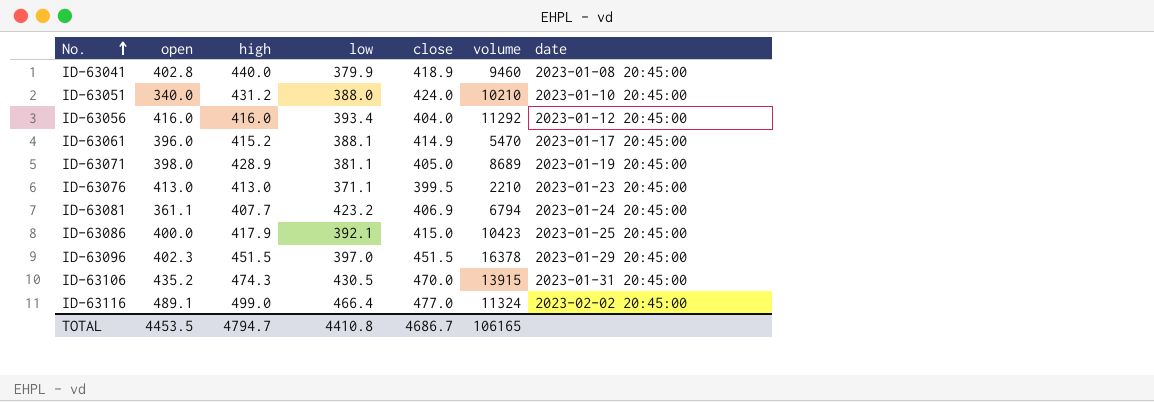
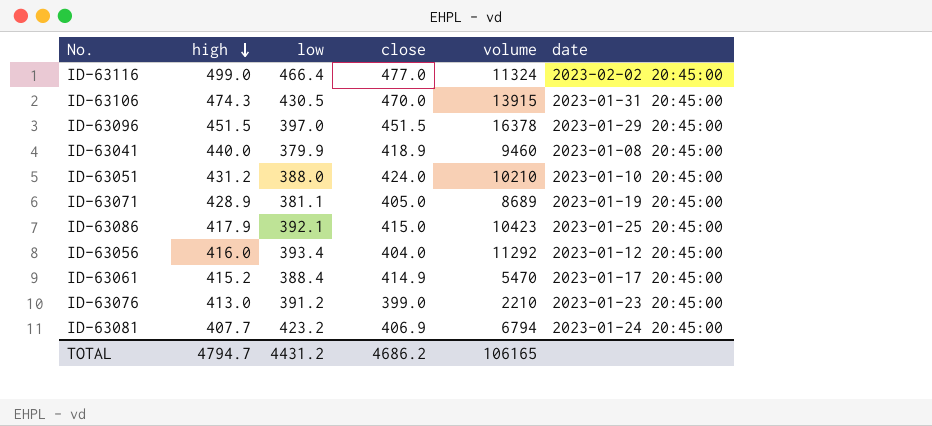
row order: No. ascending -> high descending
column open | position: 2 -> none
ID-63061 | low: 388.1 -> 388.4
ID-63076 | low: 371.1 -> 391.2
ID-63076 | close: 399.5 -> 399.0
TOTAL | low: 4410.8 -> 4431.2
TOTAL | close: 4686.7 -> 4686.2

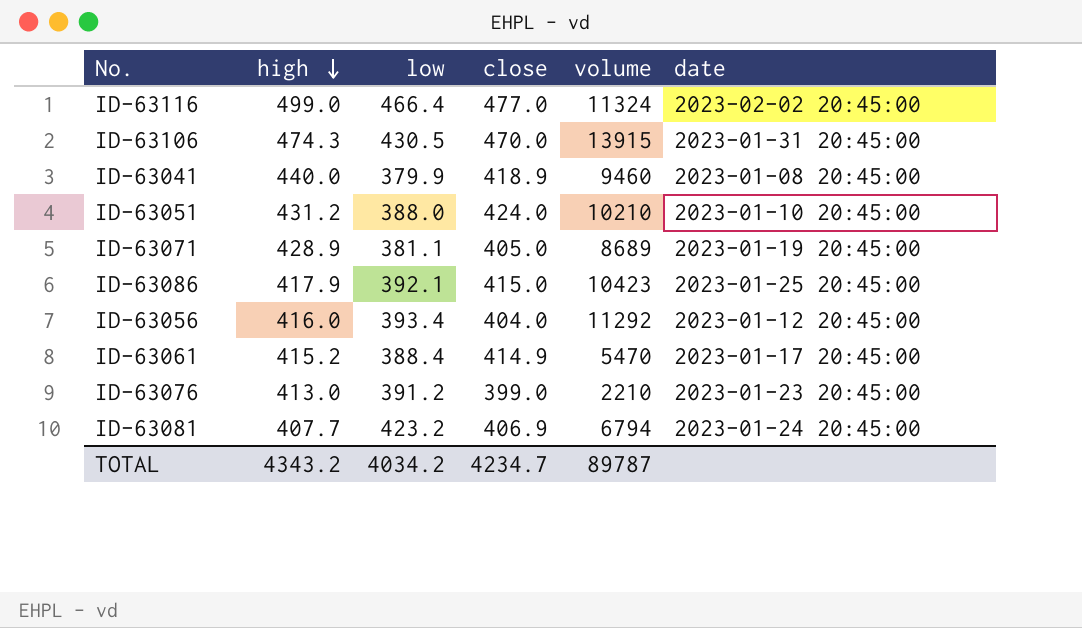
row ID-63096: 451.5 | 397.0 | 451.5 | 16378 | 2023-01-29 20:45:00 -> none
TOTAL | high: 4794.7 -> 4343.2
TOTAL | low: 4431.2 -> 4034.2
TOTAL | close: 4686.2 -> 4234.7
TOTAL | volume: 106165 -> 89787

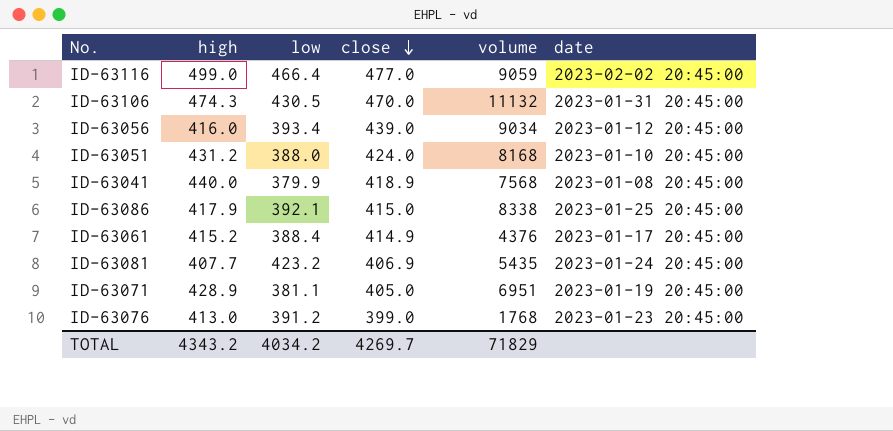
row order: high descending -> close descending
ID-63116 | volume: 11324 -> 9059
ID-63106 | volume: 13915 -> 11132
ID-63056 | close: 404.0 -> 439.0
ID-63056 | volume: 11292 -> 9034
ID-63051 | volume: 10210 -> 8168
ID-63041 | volume: 9460 -> 7568
ID-63086 | volume: 10423 -> 8338
ID-63061 | volume: 5470 -> 4376
ID-63081 | volume: 6794 -> 5435
ID-63071 | volume: 8689 -> 6951
ID-63076 | volume: 2210 -> 1768
TOTAL | close: 4234.7 -> 4269.7
TOTAL | volume: 89787 -> 71829

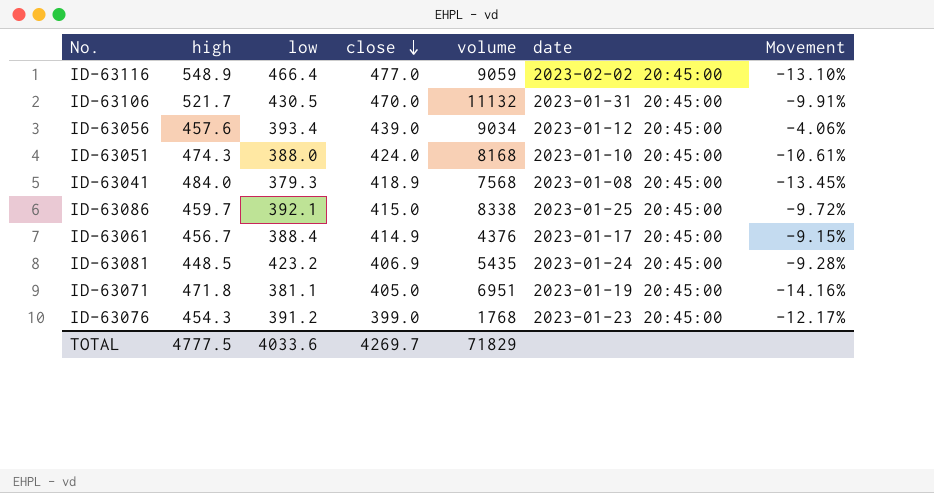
column Movement | formula: none -> ([close] - [high]) / [high]
ID-63116 | high: 499.0 -> 548.9
ID-63106 | high: 474.3 -> 521.7
ID-63056 | high: 416.0 -> 457.6
ID-63051 | high: 431.2 -> 474.3
ID-63041 | high: 440.0 -> 484.0
ID-63041 | low: 379.9 -> 379.3
ID-63086 | high: 417.9 -> 459.7
ID-63061 | high: 415.2 -> 456.7
ID-63081 | high: 407.7 -> 448.5
ID-63071 | high: 428.9 -> 471.8
ID-63076 | high: 413.0 -> 454.3
TOTAL | high: 4343.2 -> 4777.5
TOTAL | low: 4034.2 -> 4033.6

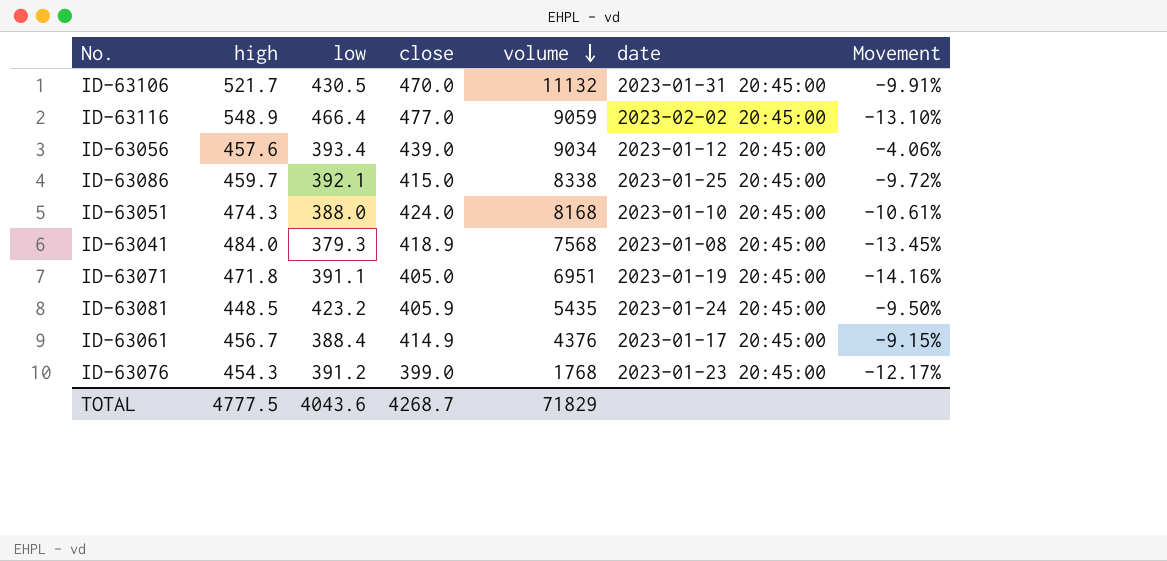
row order: close descending -> volume descending
ID-63071 | low: 381.1 -> 391.1
ID-63081 | close: 406.9 -> 405.9
ID-63081 | Movement: -9.28% -> -9.50%
TOTAL | low: 4033.6 -> 4043.6
TOTAL | close: 4269.7 -> 4268.7

